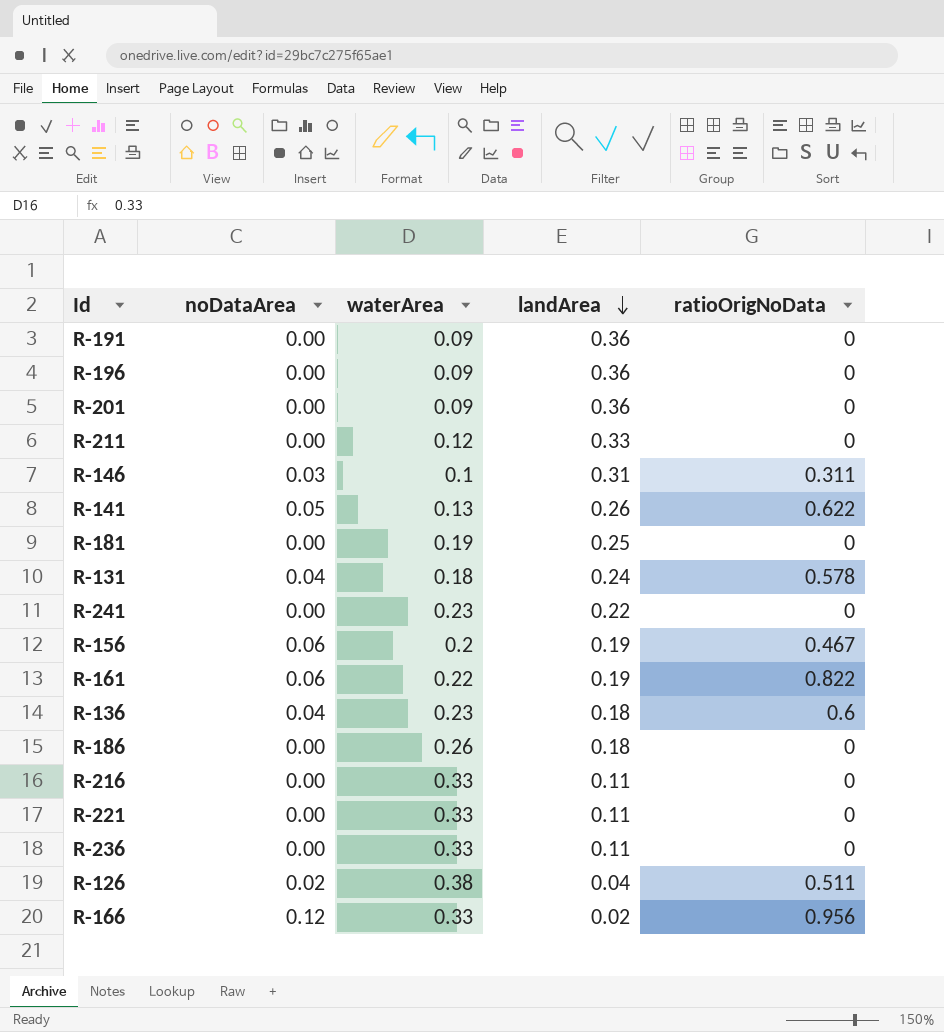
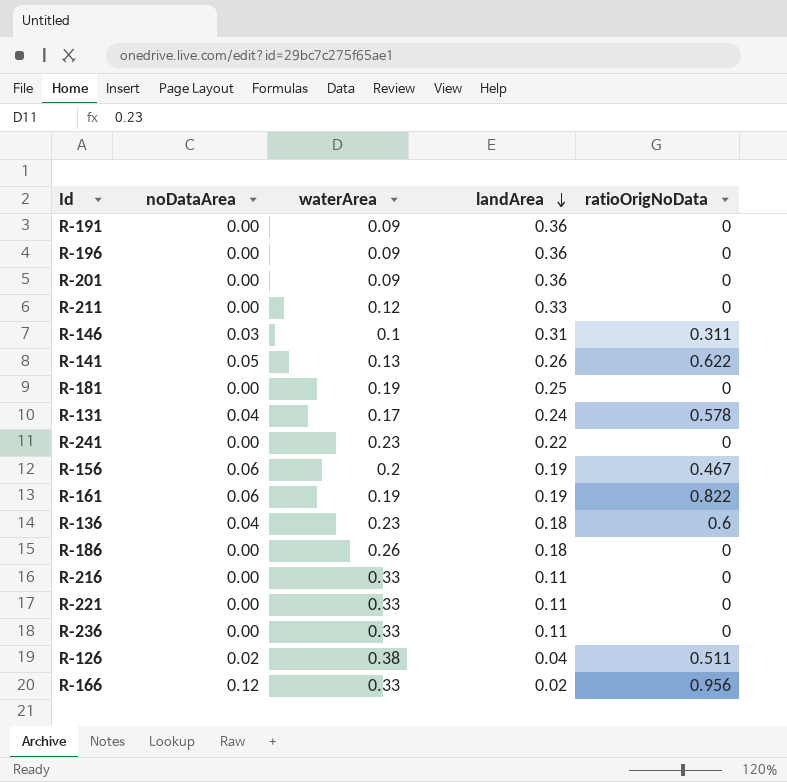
R-131 | waterArea: 0.18 -> 0.17
R-161 | waterArea: 0.22 -> 0.19

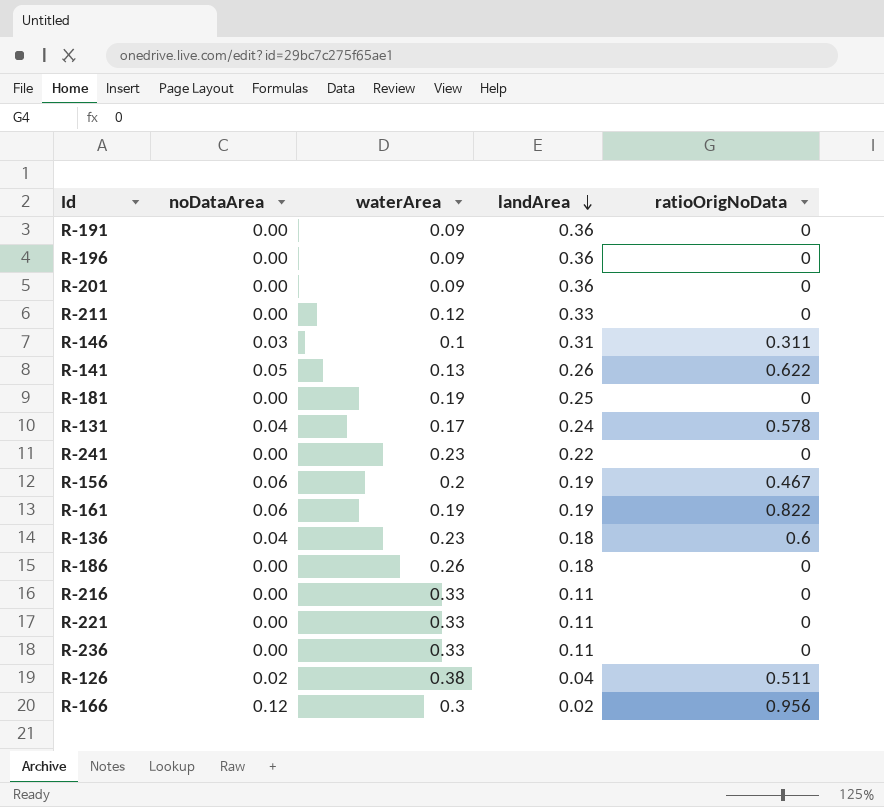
R-166 | waterArea: 0.33 -> 0.3

